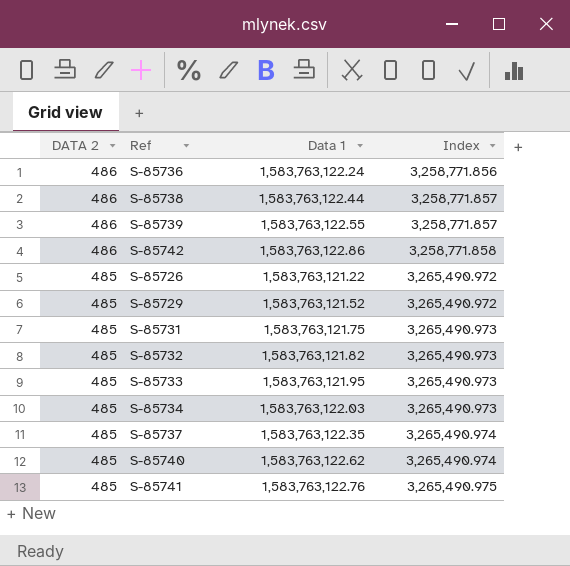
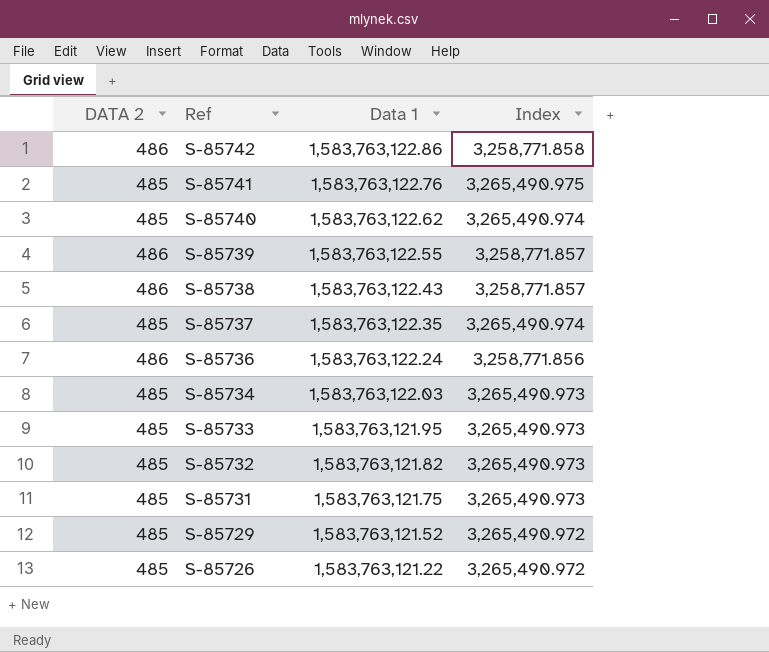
row order: DATA 2 descending -> Ref descending
S-85738 | Data 1: 1,583,763,122.44 -> 1,583,763,122.43

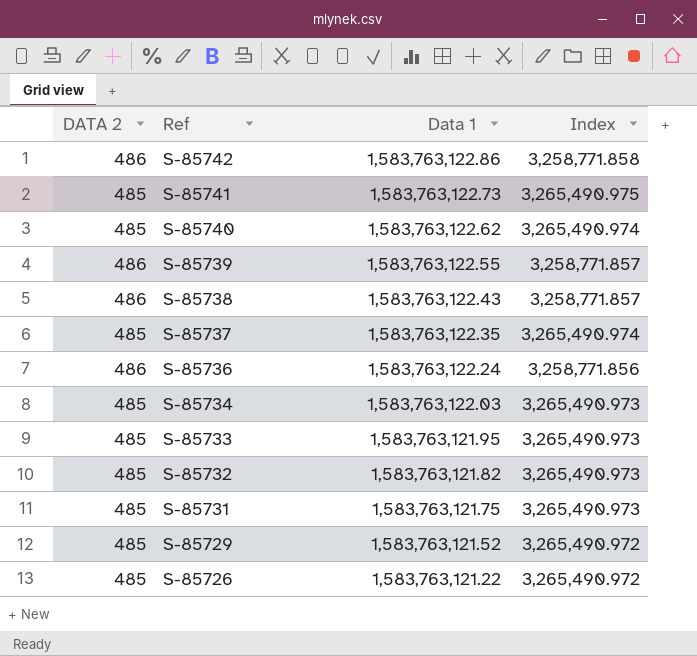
S-85741 | Data 1: 1,583,763,122.76 -> 1,583,763,122.73

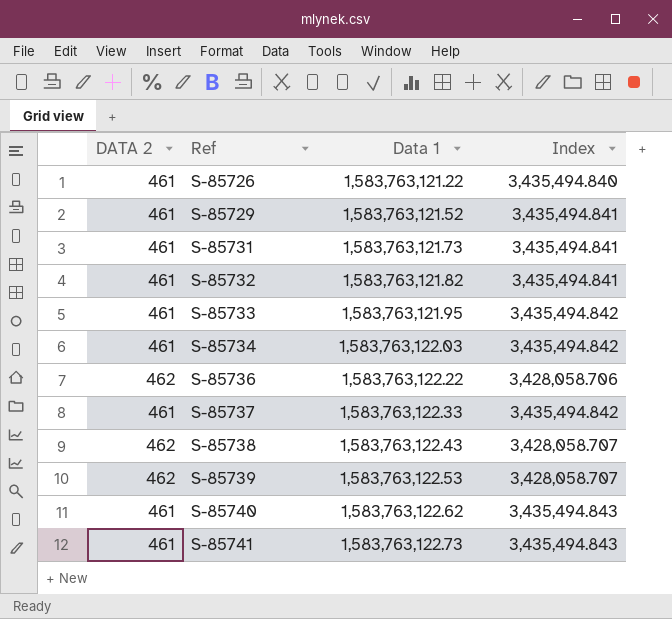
row order: Ref descending -> Ref ascending
row S-85742: 486 | 1,583,763,122.86 | 3,258,771.858 -> none
S-85726 | DATA 2: 485 -> 461
S-85726 | Index: 3,265,490.972 -> 3,435,494.840
S-85729 | DATA 2: 485 -> 461
S-85729 | Index: 3,265,490.972 -> 3,435,494.841
S-85731 | DATA 2: 485 -> 461
S-85731 | Data 1: 1,583,763,121.75 -> 1,583,763,121.73
S-85731 | Index: 3,265,490.973 -> 3,435,494.841
S-85732 | DATA 2: 485 -> 461
S-85732 | Index: 3,265,490.973 -> 3,435,494.841
S-85733 | DATA 2: 485 -> 461
S-85733 | Index: 3,265,490.973 -> 3,435,494.842
S-85734 | DATA 2: 485 -> 461
S-85734 | Index: 3,265,490.973 -> 3,435,494.842
S-85736 | DATA 2: 486 -> 462
S-85736 | Data 1: 1,583,763,122.24 -> 1,583,763,122.22
S-85736 | Index: 3,258,771.856 -> 3,428,058.706
S-85737 | DATA 2: 485 -> 461
S-85737 | Data 1: 1,583,763,122.35 -> 1,583,763,122.33
S-85737 | Index: 3,265,490.974 -> 3,435,494.842
S-85738 | DATA 2: 486 -> 462
S-85738 | Index: 3,258,771.857 -> 3,428,058.707
S-85739 | DATA 2: 486 -> 462
S-85739 | Data 1: 1,583,763,122.55 -> 1,583,763,122.53
S-85739 | Index: 3,258,771.857 -> 3,428,058.707
S-85740 | DATA 2: 485 -> 461
S-85740 | Index: 3,265,490.974 -> 3,435,494.843
S-85741 | DATA 2: 485 -> 461
S-85741 | Index: 3,265,490.975 -> 3,435,494.843

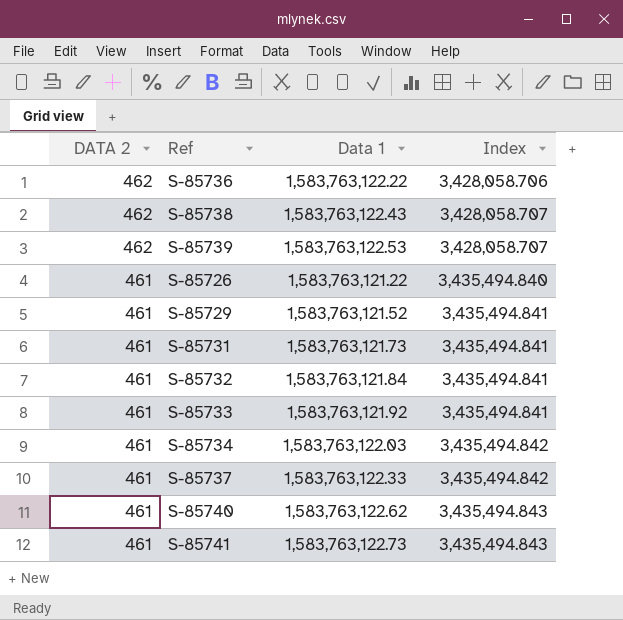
row order: Ref ascending -> DATA 2 descending
S-85732 | Data 1: 1,583,763,121.82 -> 1,583,763,121.84
S-85733 | Data 1: 1,583,763,121.95 -> 1,583,763,121.92
S-85733 | Index: 3,435,494.842 -> 3,435,494.841

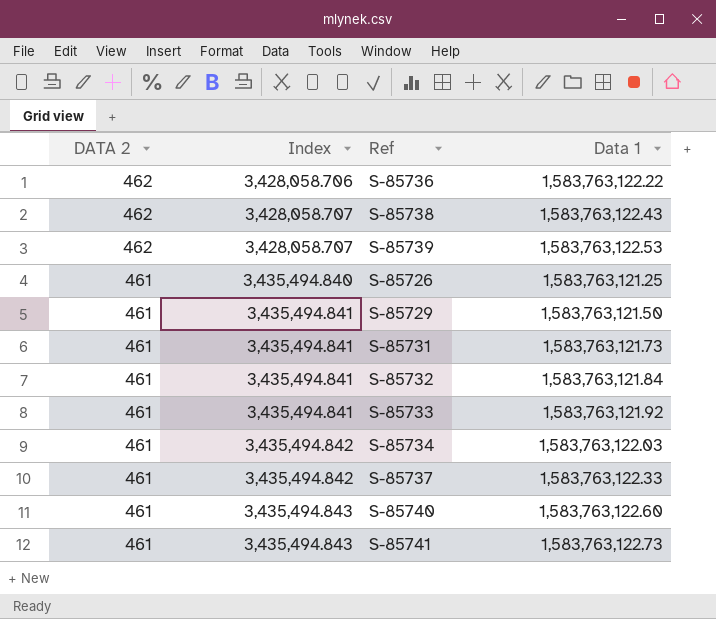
column Index | position: 4 -> 2
S-85726 | Data 1: 1,583,763,121.22 -> 1,583,763,121.25
S-85729 | Data 1: 1,583,763,121.52 -> 1,583,763,121.50
S-85740 | Data 1: 1,583,763,122.62 -> 1,583,763,122.60

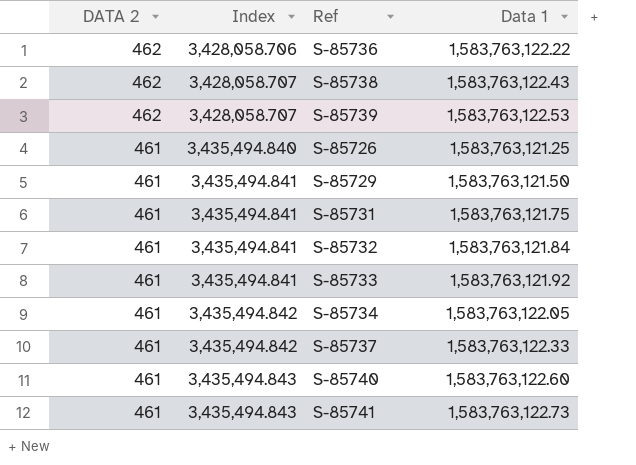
S-85731 | Data 1: 1,583,763,121.73 -> 1,583,763,121.75
S-85734 | Data 1: 1,583,763,122.03 -> 1,583,763,122.05

